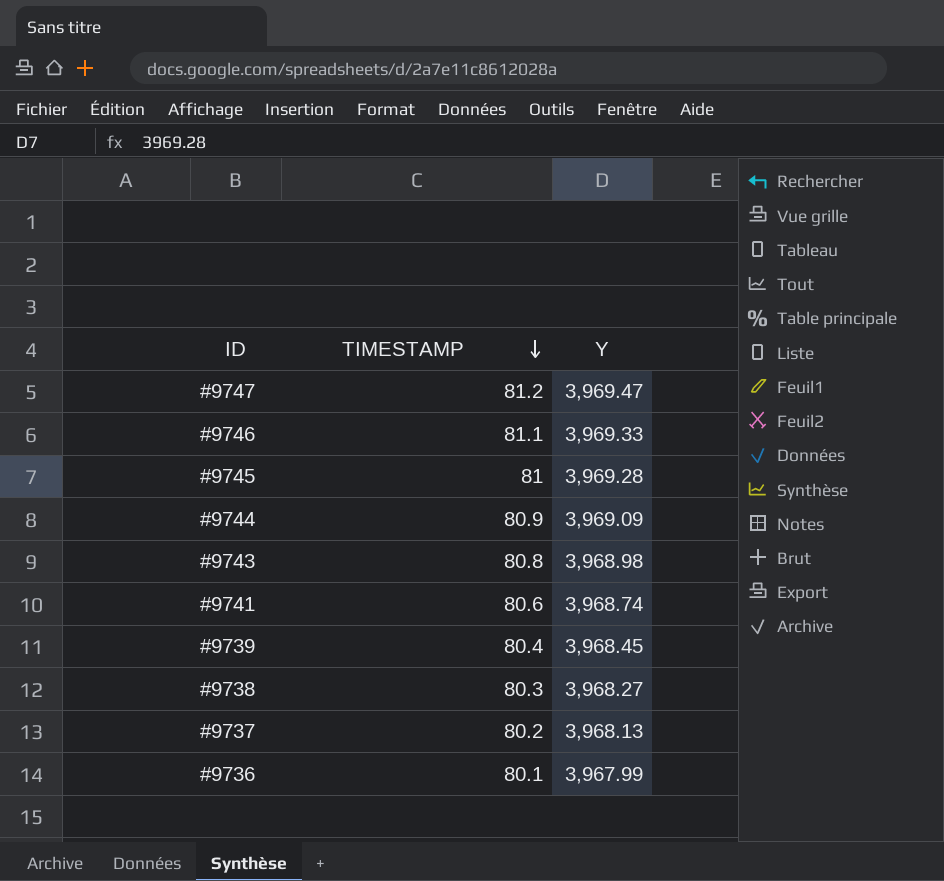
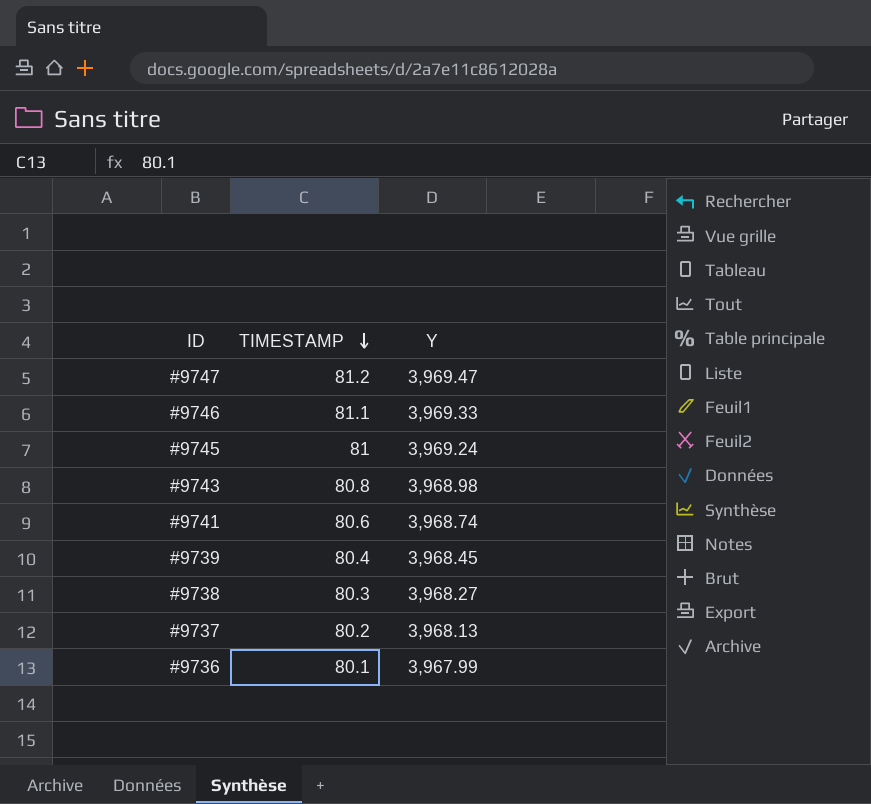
row #9744: 80.9 | 3,969.09 -> none
#9745 | Y: 3,969.28 -> 3,969.24

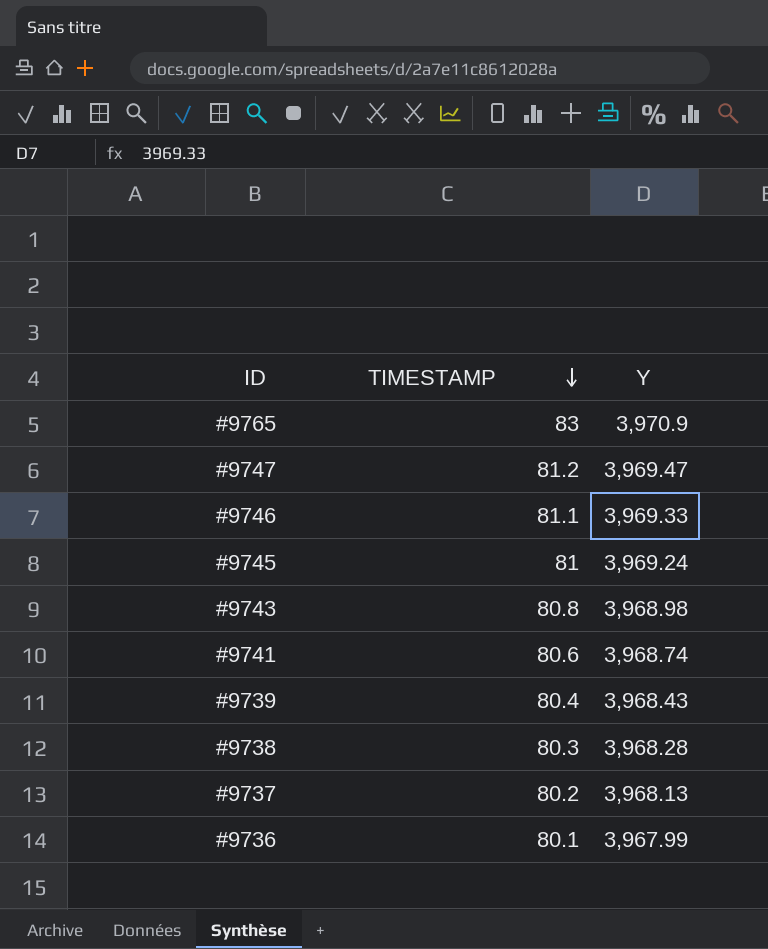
row #9765: none -> 83 | 3,970.9
#9739 | Y: 3,968.45 -> 3,968.43
#9738 | Y: 3,968.27 -> 3,968.28

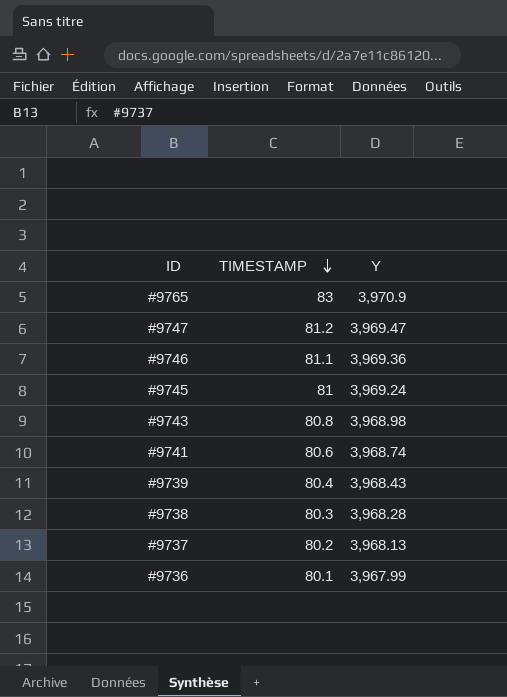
#9746 | Y: 3,969.33 -> 3,969.36

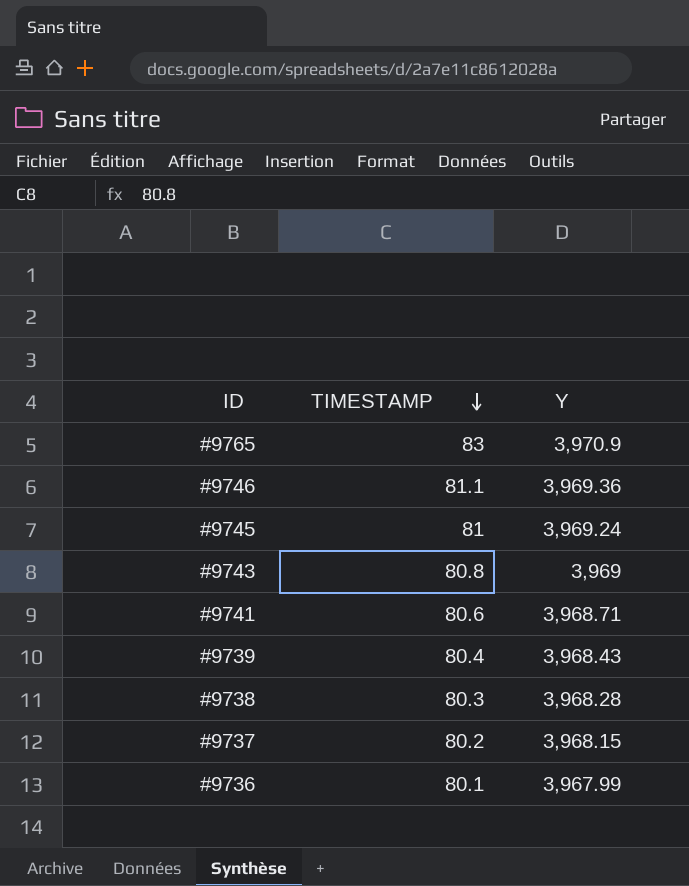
row #9747: 81.2 | 3,969.47 -> none
#9743 | Y: 3,968.98 -> 3,969
#9741 | Y: 3,968.74 -> 3,968.71
#9737 | Y: 3,968.13 -> 3,968.15

